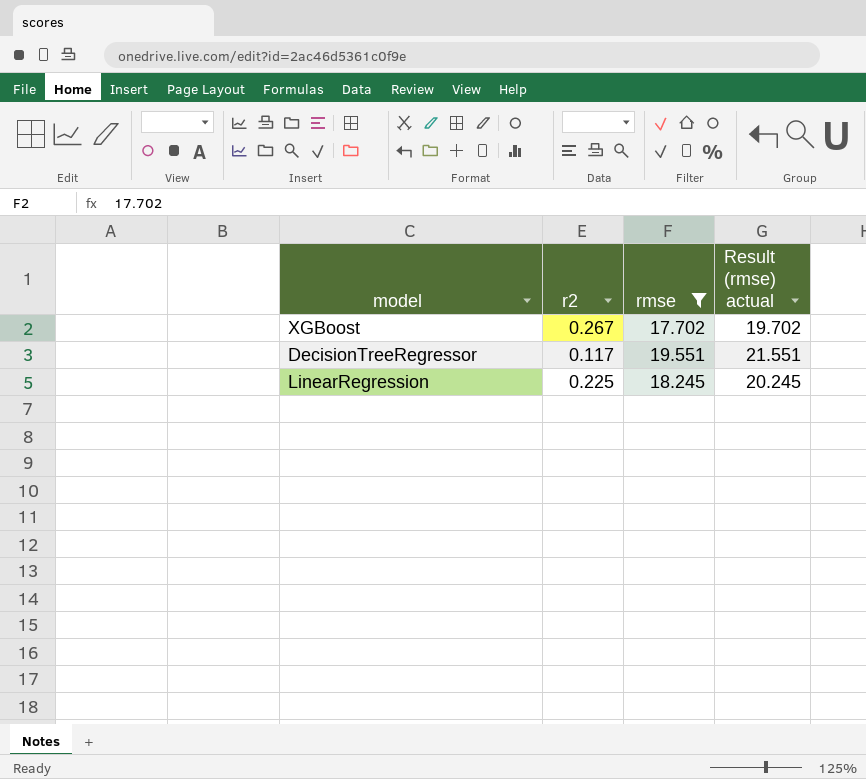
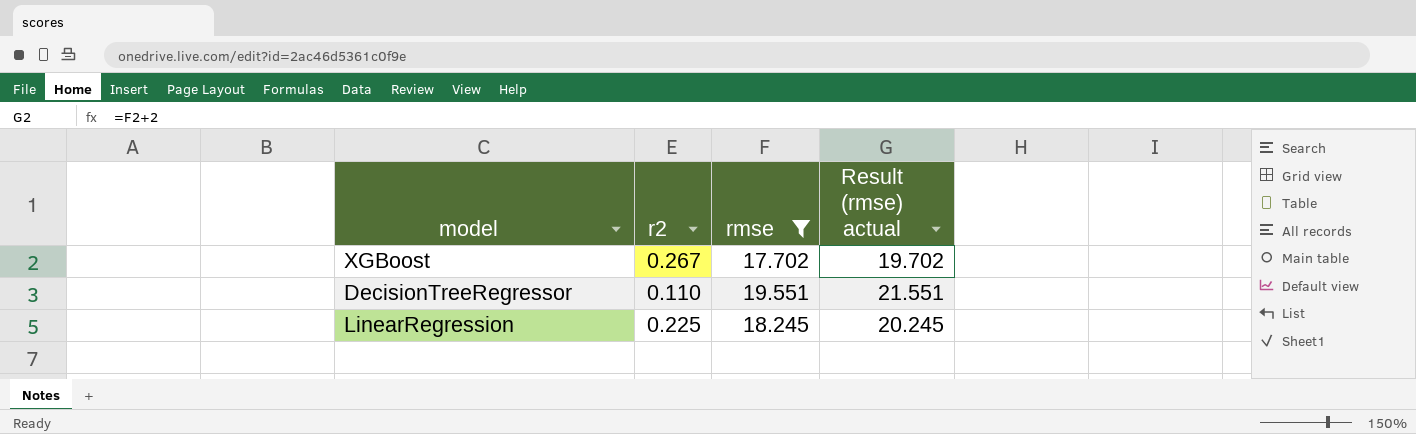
DecisionTreeRegressor | r2: 0.117 -> 0.110

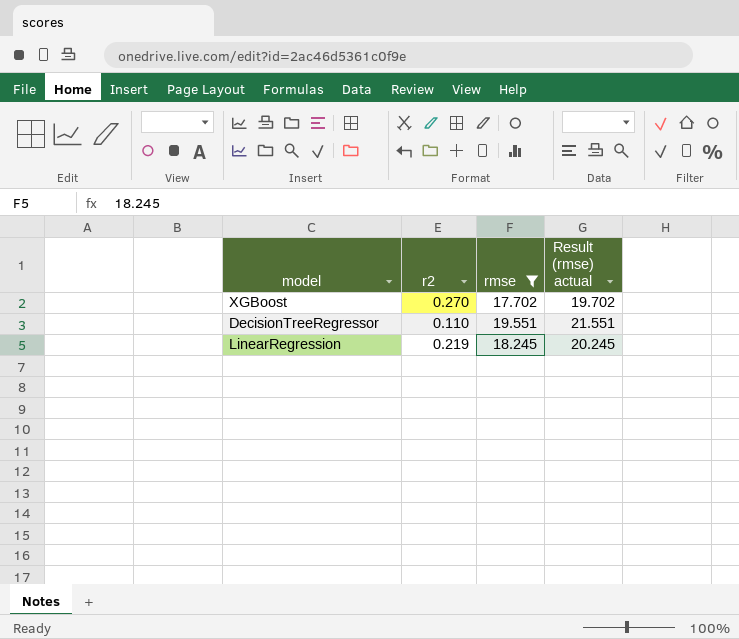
XGBoost | r2: 0.267 -> 0.270
LinearRegression | r2: 0.225 -> 0.219

